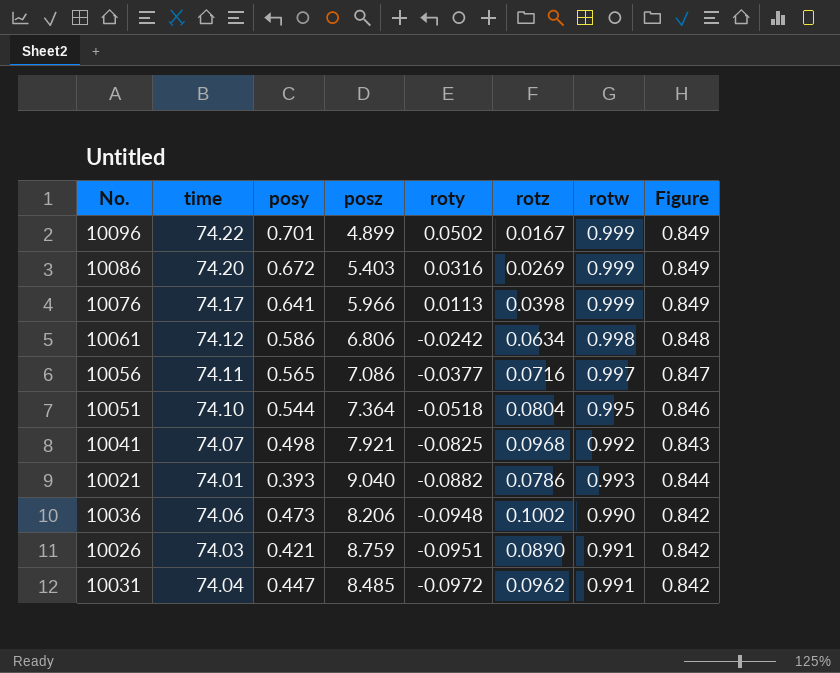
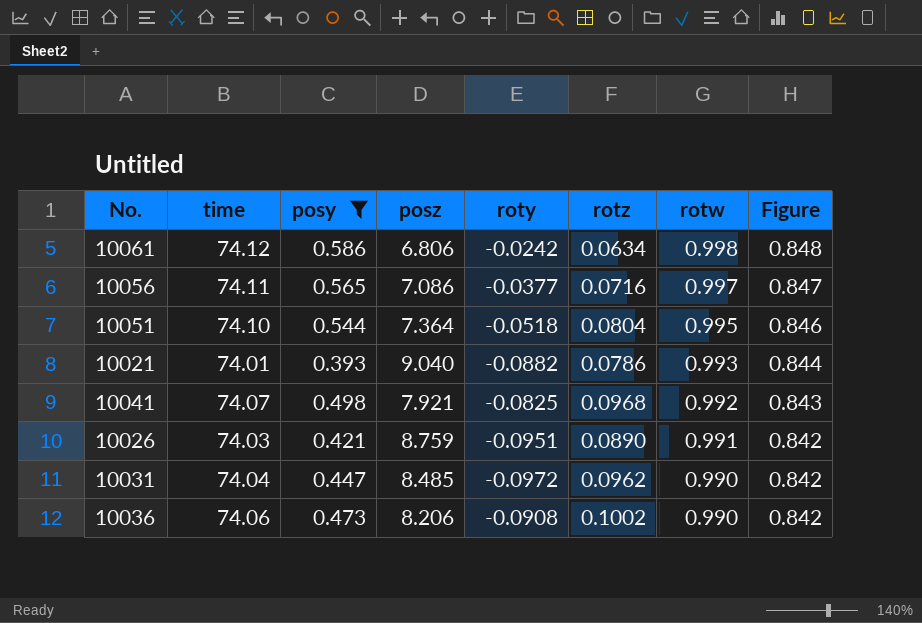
filter: none -> posy <= 0.586
row order: roty descending -> rotw descending
10031 | rotw: 0.991 -> 0.990
10036 | roty: -0.0948 -> -0.0908

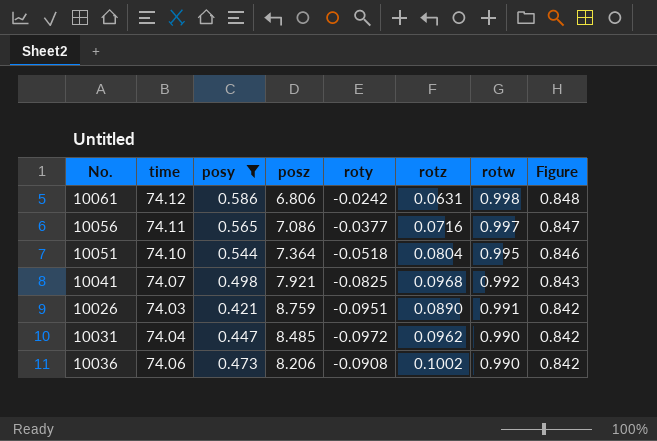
row 10021: 74.01 | 0.393 | 9.040 | -0.0882 | 0.0786 | 0.993 | 0.844 -> none
10061 | rotz: 0.0634 -> 0.0631

